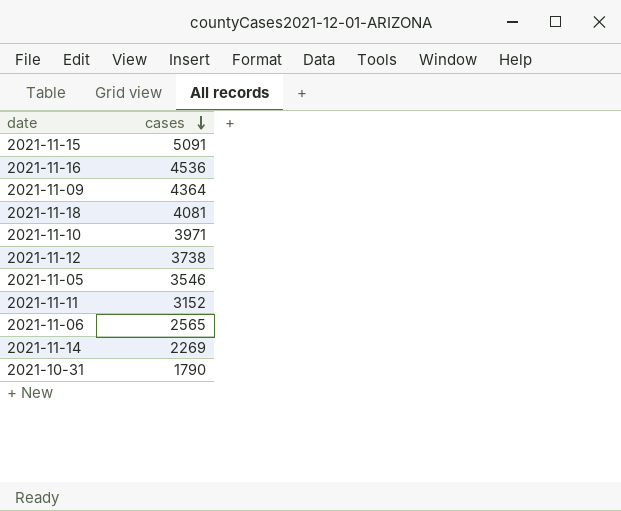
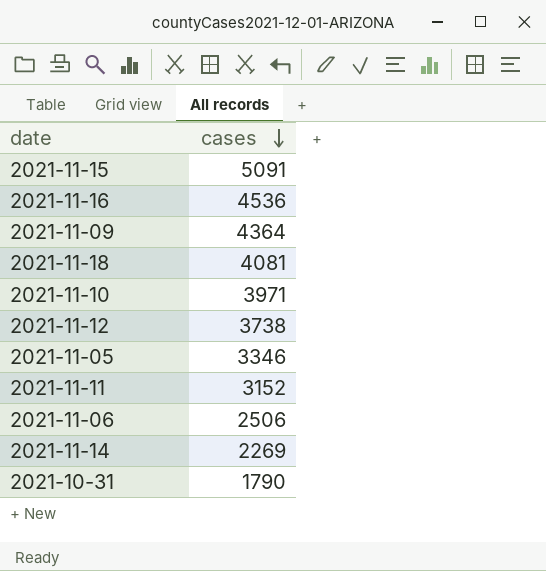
2021-11-05 | cases: 3546 -> 3346
2021-11-06 | cases: 2565 -> 2506

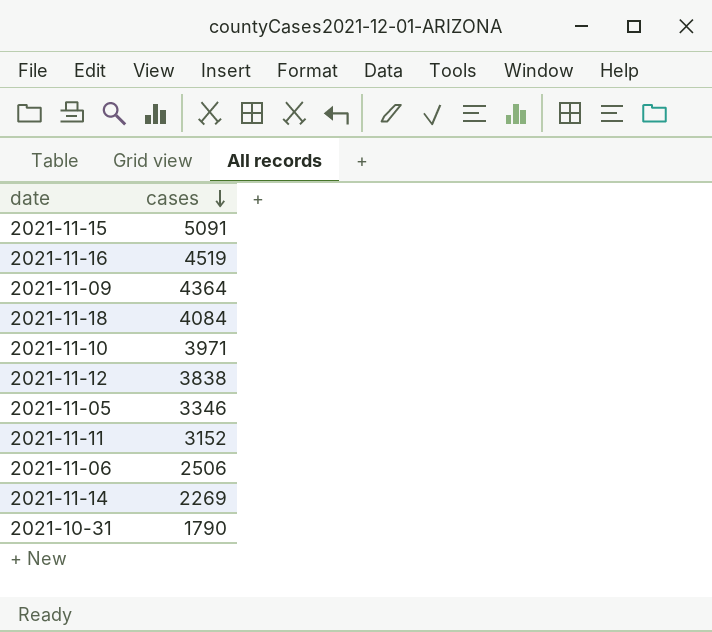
2021-11-16 | cases: 4536 -> 4519
2021-11-18 | cases: 4081 -> 4084
2021-11-12 | cases: 3738 -> 3838

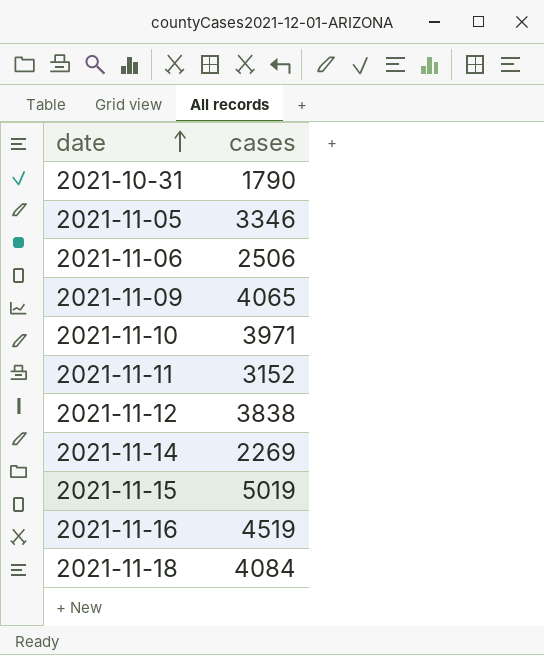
row order: cases descending -> date ascending
2021-11-09 | cases: 4364 -> 4065
2021-11-15 | cases: 5091 -> 5019

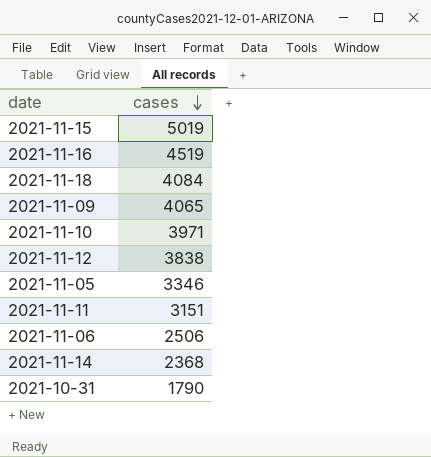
row order: date ascending -> cases descending
2021-11-11 | cases: 3152 -> 3151
2021-11-14 | cases: 2269 -> 2368

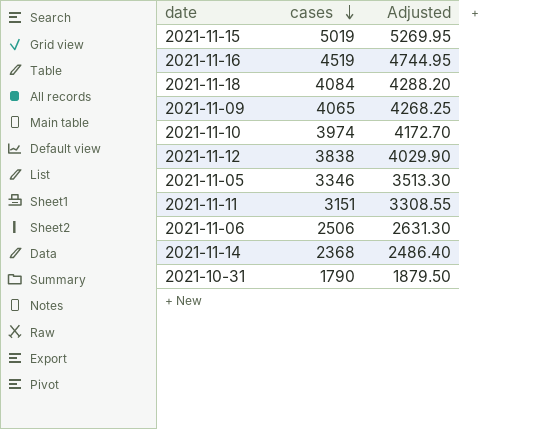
column Adjusted | formula: none -> [cases] * 1.05
2021-11-10 | cases: 3971 -> 3974

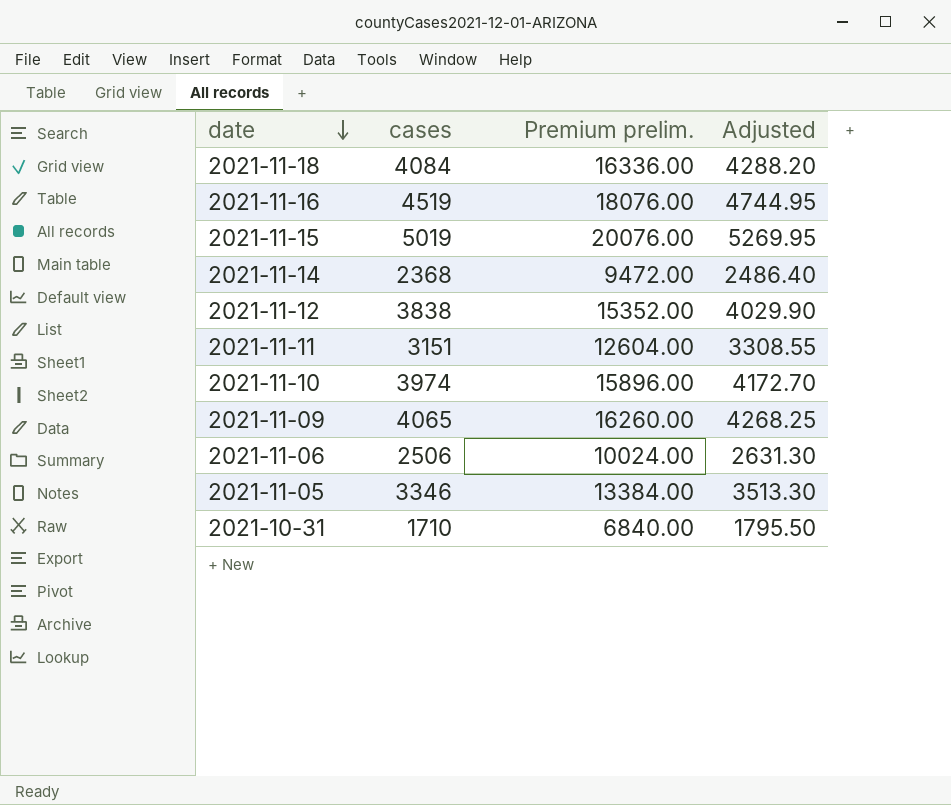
row order: cases descending -> date descending
column Premium prelim. | formula: none -> [cases] * 4
2021-10-31 | cases: 1790 -> 1710
2021-10-31 | Adjusted: 1879.50 -> 1795.50

